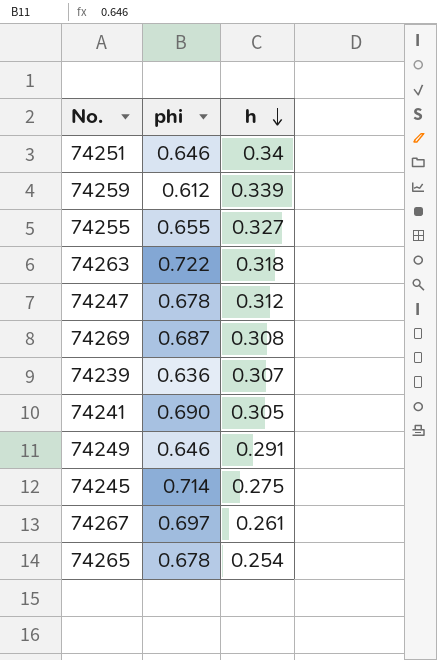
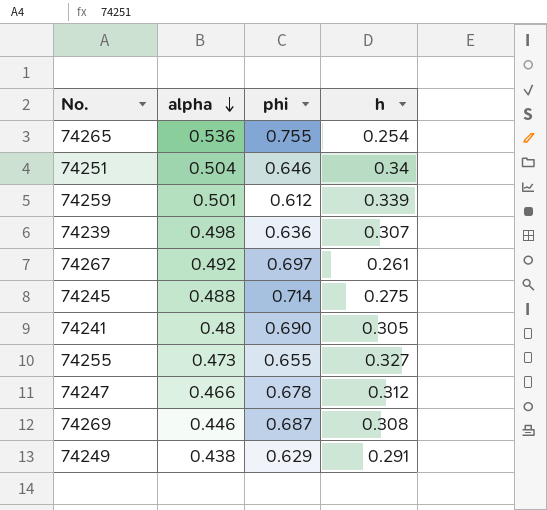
row order: h descending -> alpha descending
column alpha | position: none -> 2
row 74263: 0.722 | 0.318 -> none
74265 | phi: 0.678 -> 0.755
74249 | phi: 0.646 -> 0.629

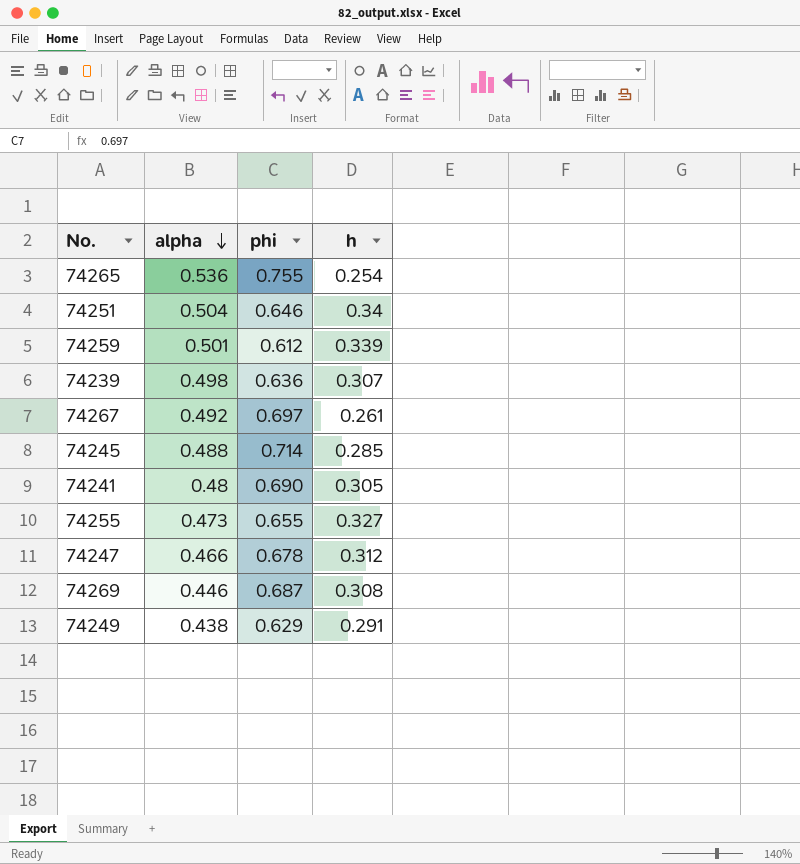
74245 | h: 0.275 -> 0.285

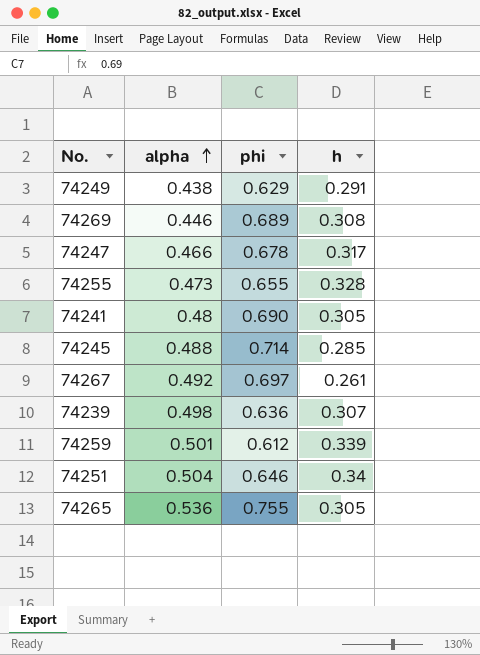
row order: alpha descending -> alpha ascending
74269 | phi: 0.687 -> 0.689
74247 | h: 0.312 -> 0.317
74255 | h: 0.327 -> 0.328
74265 | h: 0.254 -> 0.305

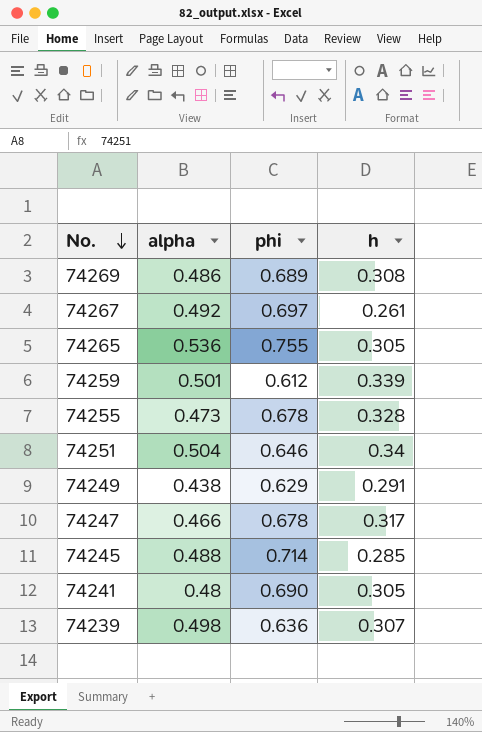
row order: alpha ascending -> No. descending
74269 | alpha: 0.446 -> 0.486
74255 | phi: 0.655 -> 0.678

